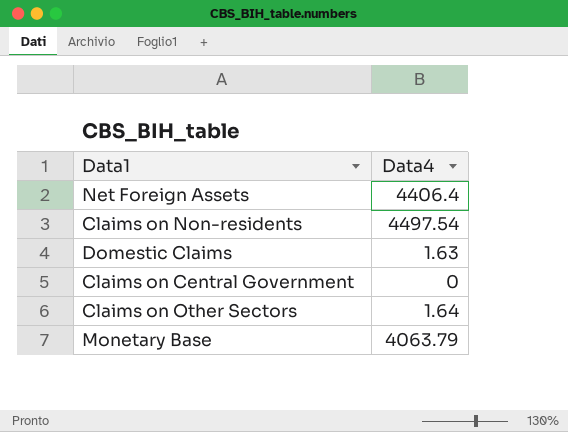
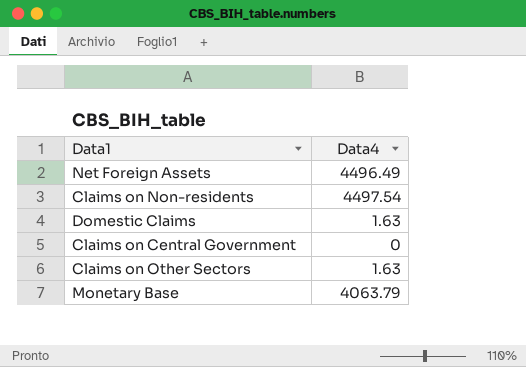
Net Foreign Assets | Data4: 4406.4 -> 4496.49
Claims on Other Sectors | Data4: 1.64 -> 1.63

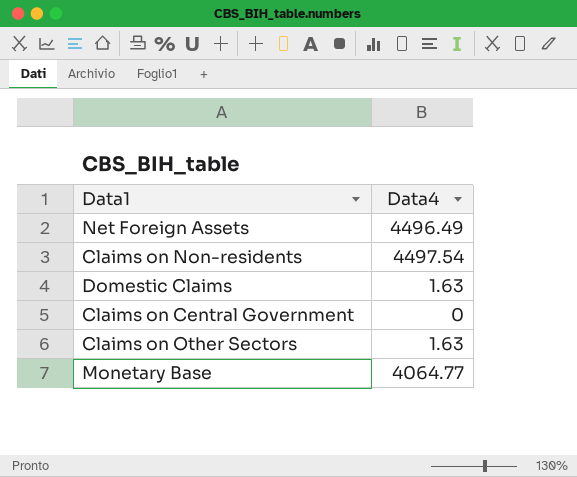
Monetary Base | Data4: 4063.79 -> 4064.77

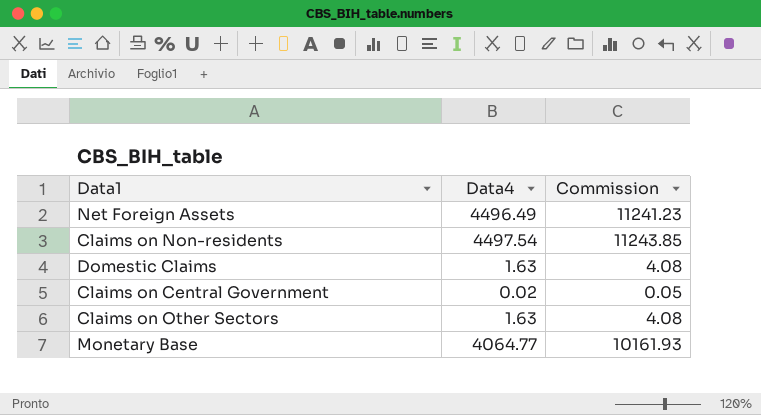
column Commission | formula: none -> [Data4] * 2.5
Claims on Central Government | Data4: 0 -> 0.02

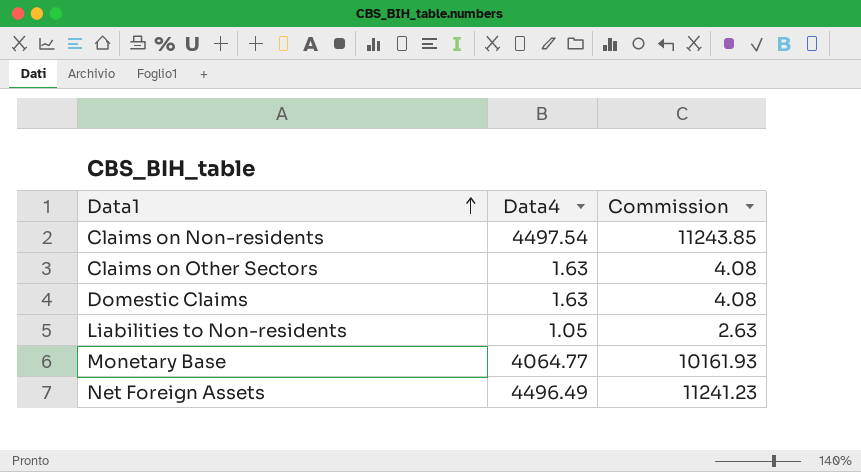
row order: none -> Data1 ascending
row Claims on Central Government: 0.02 | 0.05 -> none
row Liabilities to Non-residents: none -> 1.05 | 2.63

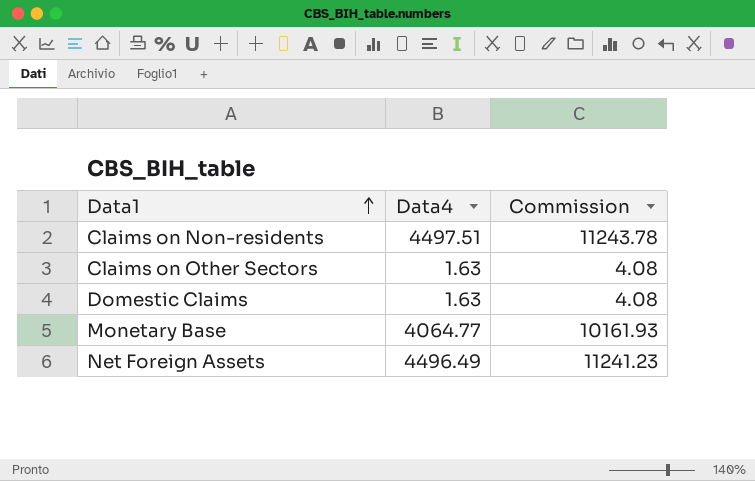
row Liabilities to Non-residents: 1.05 | 2.63 -> none
Claims on Non-residents | Data4: 4497.54 -> 4497.51
Claims on Non-residents | Commission: 11243.85 -> 11243.78

